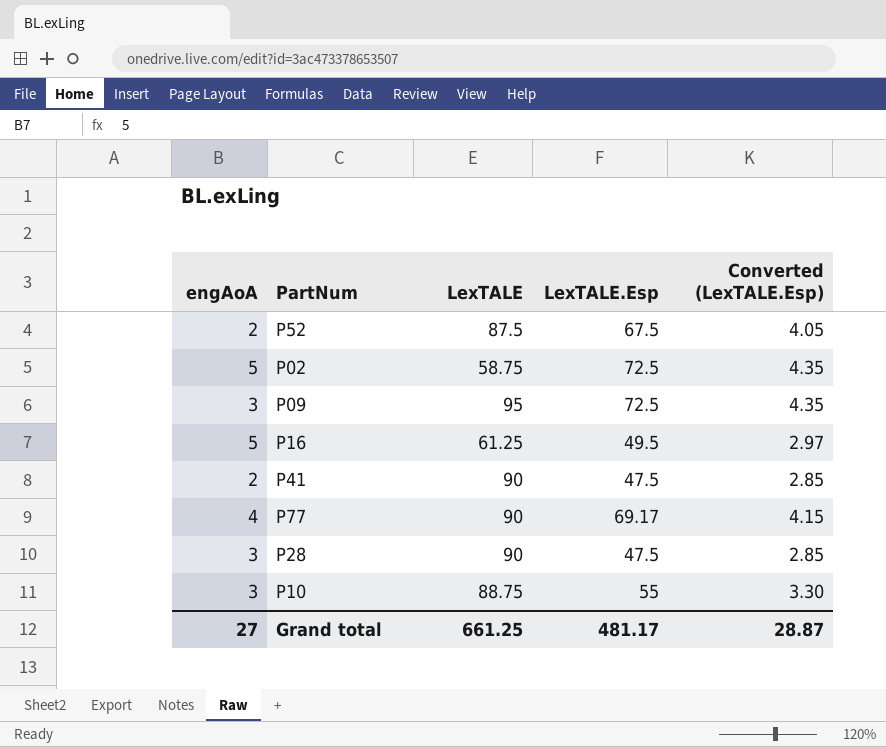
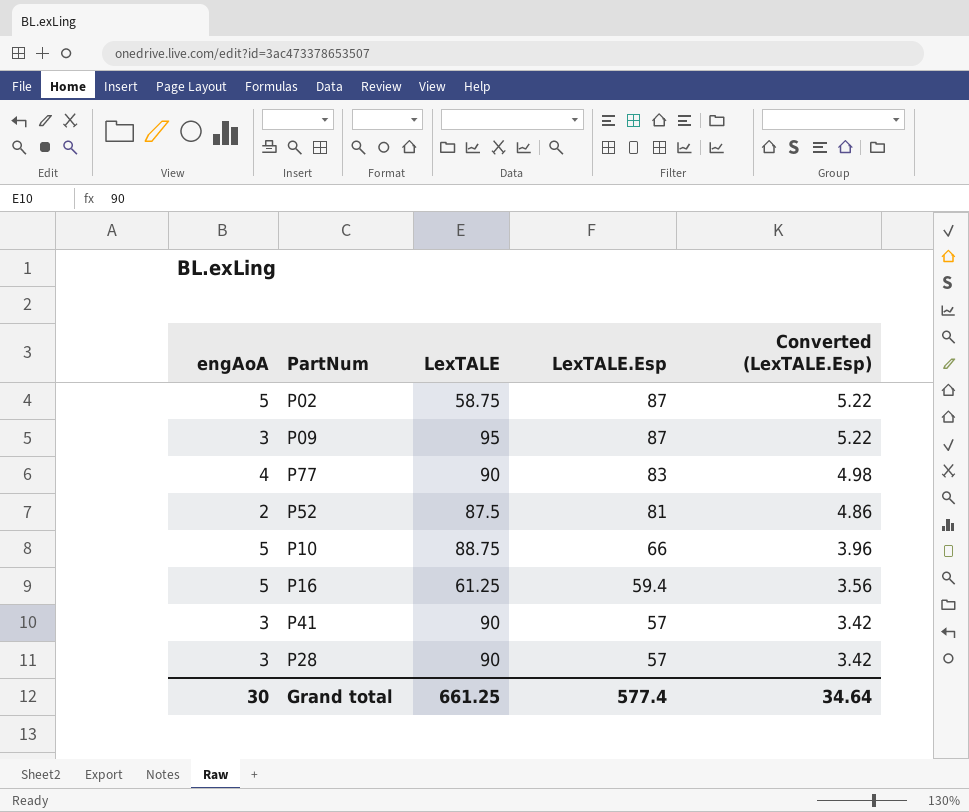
row order: none -> LexTALE.Esp descending
P02 | LexTALE.Esp: 72.5 -> 87
P02 | Converted (LexTALE.Esp): 4.35 -> 5.22
P09 | LexTALE.Esp: 72.5 -> 87
P09 | Converted (LexTALE.Esp): 4.35 -> 5.22
P77 | LexTALE.Esp: 69.17 -> 83
P77 | Converted (LexTALE.Esp): 4.15 -> 4.98
P52 | LexTALE.Esp: 67.5 -> 81
P52 | Converted (LexTALE.Esp): 4.05 -> 4.86
P10 | engAoA: 3 -> 5
P10 | LexTALE.Esp: 55 -> 66
P10 | Converted (LexTALE.Esp): 3.30 -> 3.96
P16 | LexTALE.Esp: 49.5 -> 59.4
P16 | Converted (LexTALE.Esp): 2.97 -> 3.56
P41 | engAoA: 2 -> 3
P41 | LexTALE.Esp: 47.5 -> 57
P41 | Converted (LexTALE.Esp): 2.85 -> 3.42
P28 | LexTALE.Esp: 47.5 -> 57
P28 | Converted (LexTALE.Esp): 2.85 -> 3.42
Grand total | engAoA: 27 -> 30
Grand total | LexTALE.Esp: 481.17 -> 577.4
Grand total | Converted (LexTALE.Esp): 28.87 -> 34.64

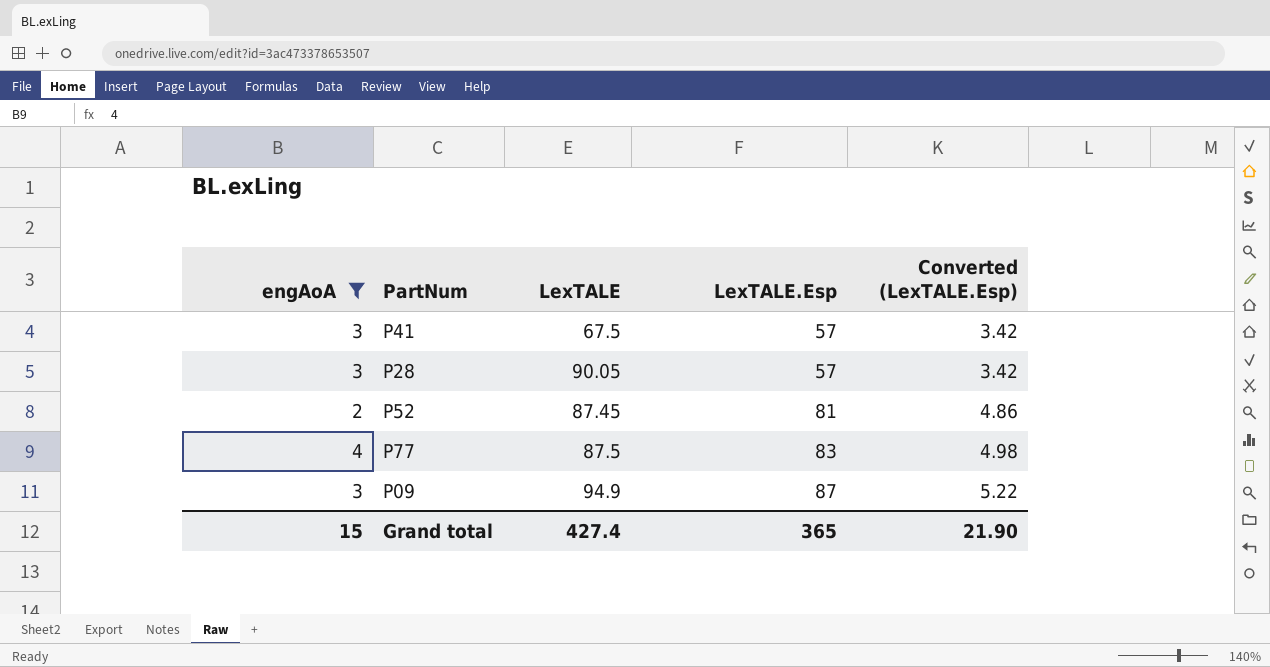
filter: none -> engAoA != 5
row order: LexTALE.Esp descending -> LexTALE.Esp ascending
P41 | LexTALE: 90 -> 67.5
P28 | LexTALE: 90 -> 90.05
P52 | LexTALE: 87.5 -> 87.45
P77 | LexTALE: 90 -> 87.5
P09 | LexTALE: 95 -> 94.9
Grand total | engAoA: 30 -> 15
Grand total | LexTALE: 661.25 -> 427.4
Grand total | LexTALE.Esp: 577.4 -> 365
Grand total | Converted (LexTALE.Esp): 34.64 -> 21.90

